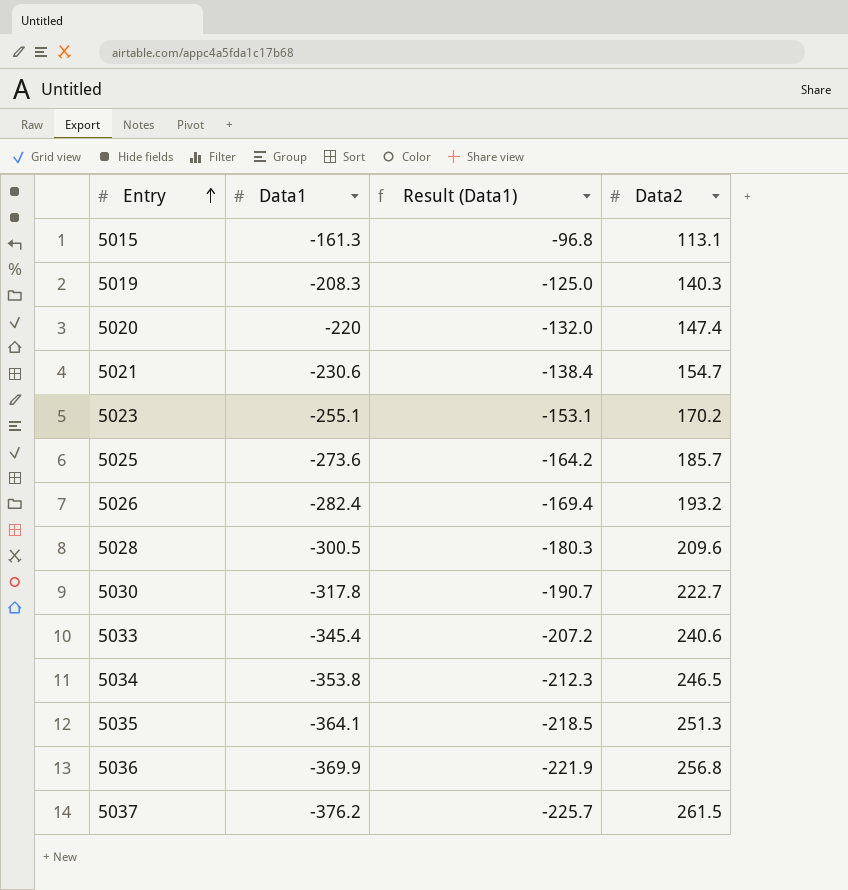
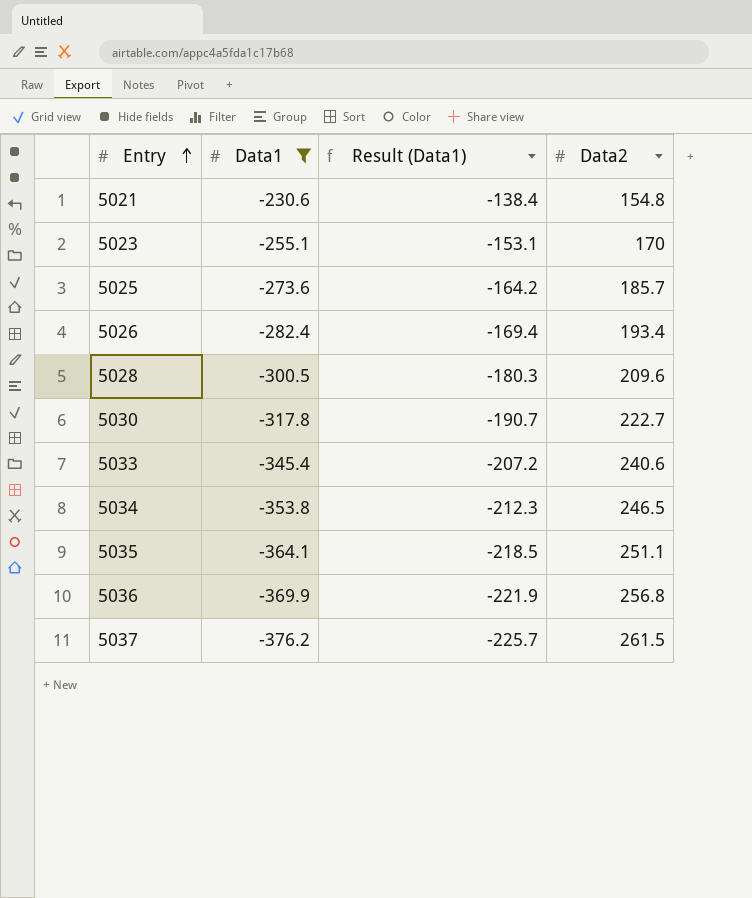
filter: none -> Data1 <= -230.6
5021 | Data2: 154.7 -> 154.8
5023 | Data2: 170.2 -> 170
5026 | Data2: 193.2 -> 193.4
5035 | Data2: 251.3 -> 251.1

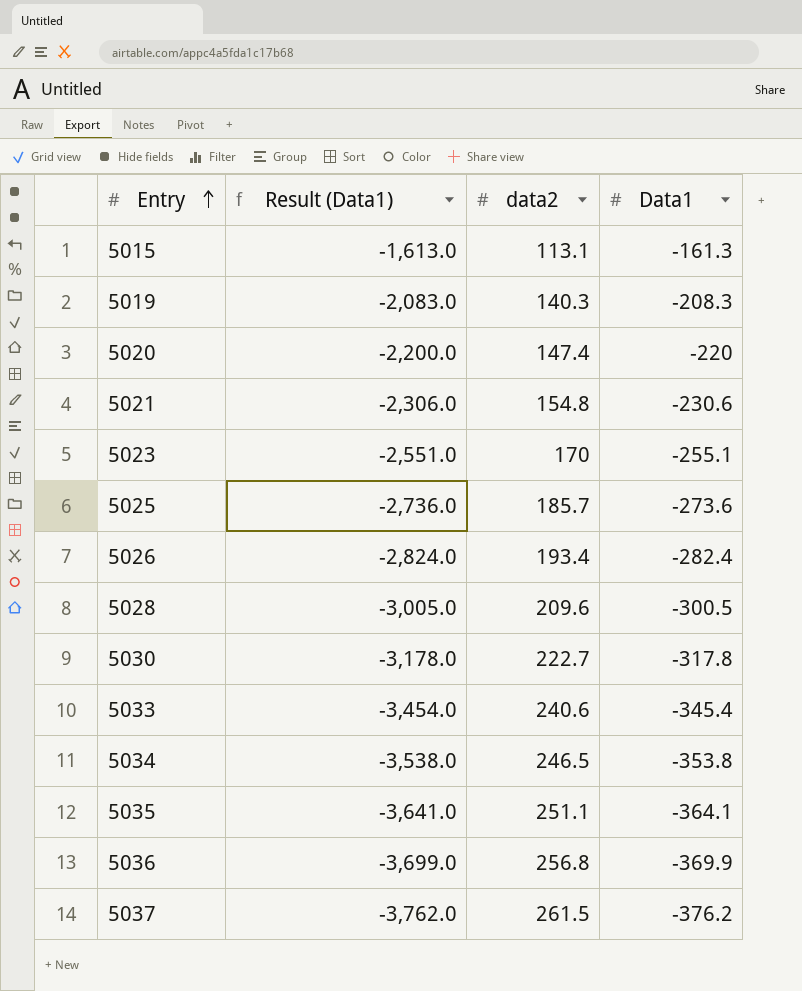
filter: Data1 <= -230.6 -> none
column Result (Data1) | formula: [Data1] * 0.6 -> [Data1] * 10
column name: Data2 -> data2
column Data1 | position: 2 -> 4

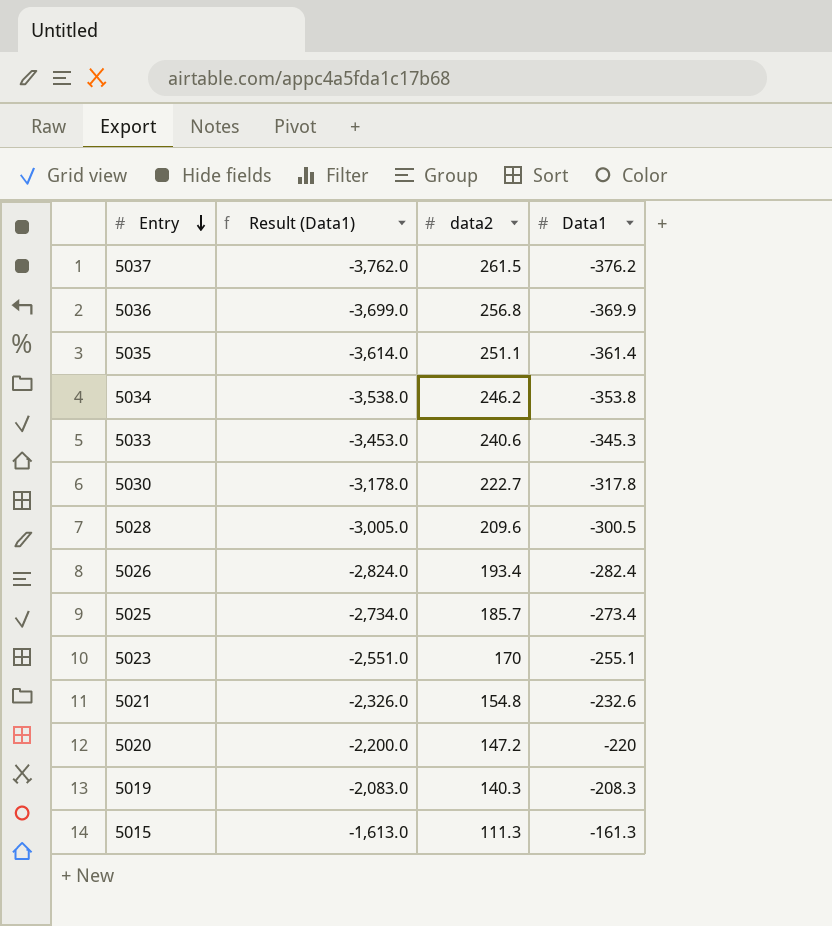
row order: Entry ascending -> Entry descending
5035 | Result (Data1): -3,641.0 -> -3,614.0
5035 | Data1: -364.1 -> -361.4
5034 | data2: 246.5 -> 246.2
5033 | Result (Data1): -3,454.0 -> -3,453.0
5033 | Data1: -345.4 -> -345.3
5025 | Result (Data1): -2,736.0 -> -2,734.0
5025 | Data1: -273.6 -> -273.4
5021 | Result (Data1): -2,306.0 -> -2,326.0
5021 | Data1: -230.6 -> -232.6
5020 | data2: 147.4 -> 147.2
5015 | data2: 113.1 -> 111.3

